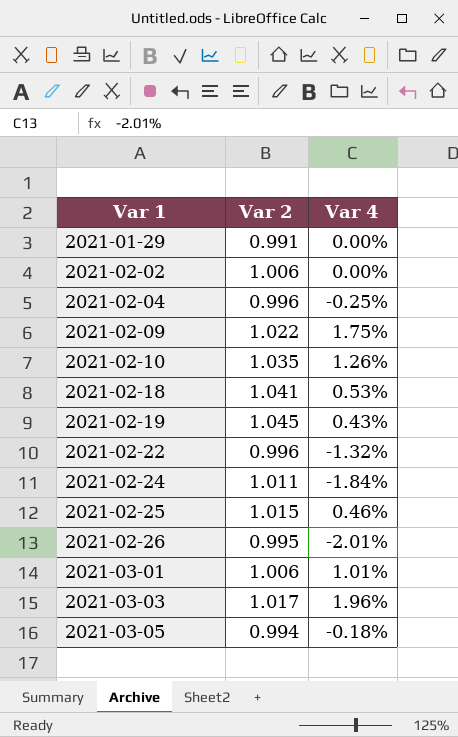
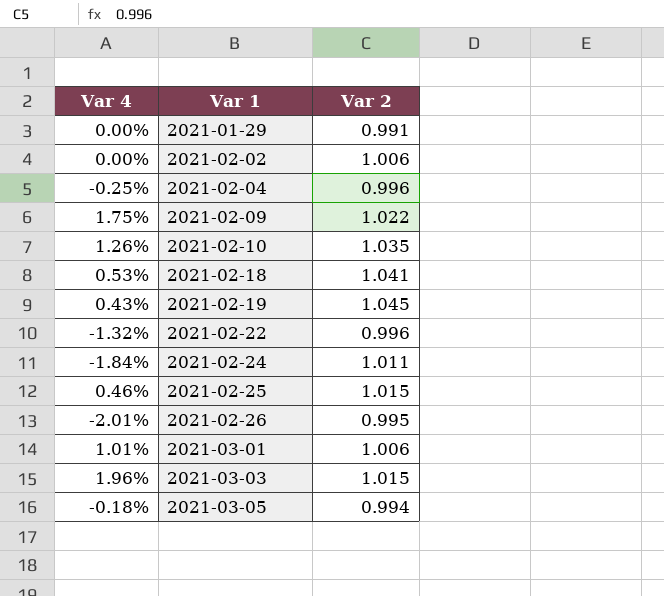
column Var 4 | position: 3 -> 1
2021-03-03 | Var 2: 1.017 -> 1.015

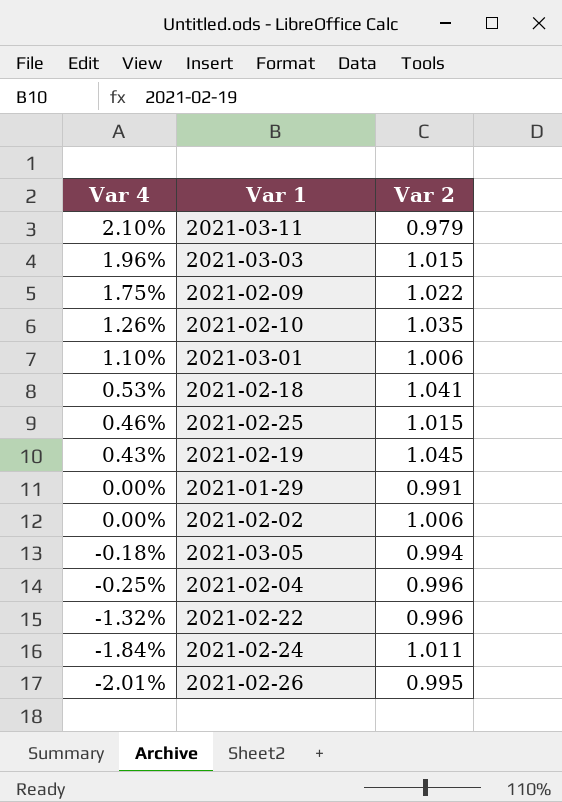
row order: Var 1 ascending -> Var 4 descending
row 2021-03-11: none -> 2.10% | 0.979
2021-03-01 | Var 4: 1.01% -> 1.10%

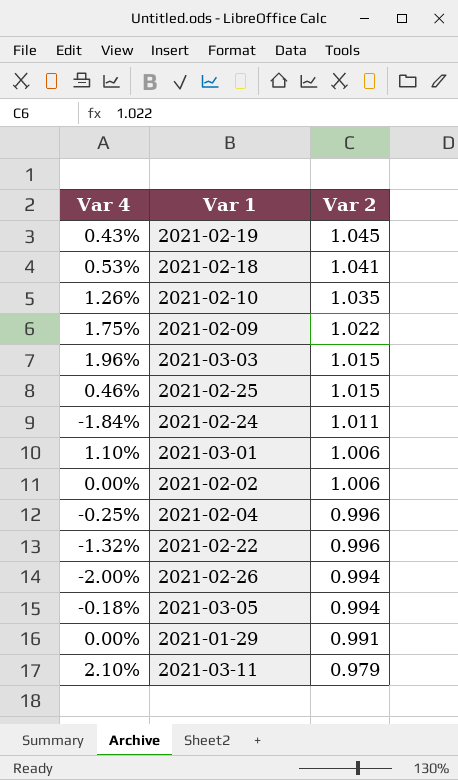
row order: Var 4 descending -> Var 2 descending
2021-02-26 | Var 4: -2.01% -> -2.00%
2021-02-26 | Var 2: 0.995 -> 0.994

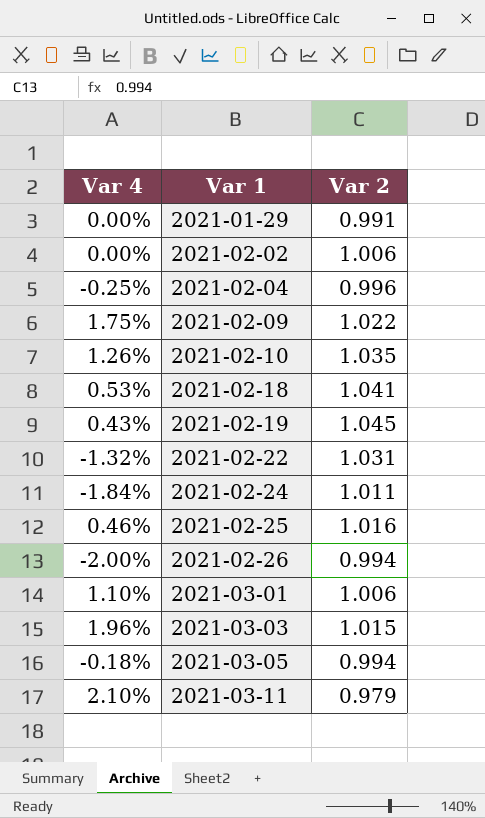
row order: Var 2 descending -> Var 1 ascending
2021-02-22 | Var 2: 0.996 -> 1.031
2021-02-25 | Var 2: 1.015 -> 1.016

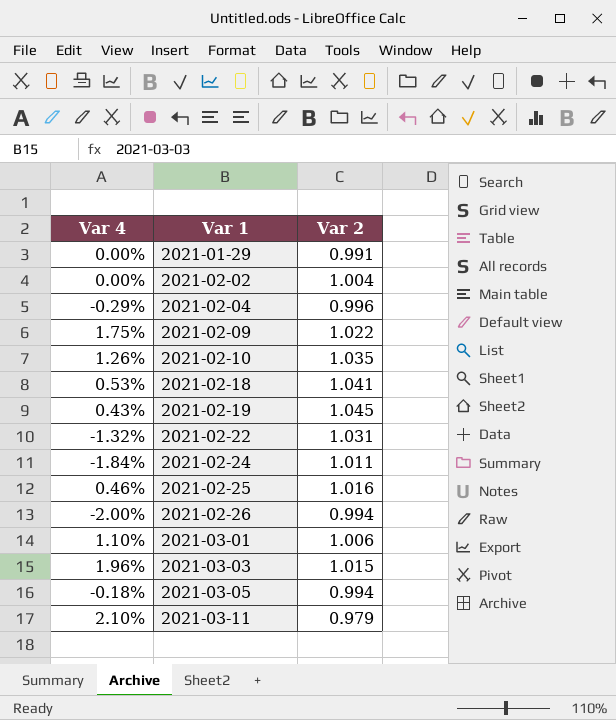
2021-02-02 | Var 2: 1.006 -> 1.004
2021-02-04 | Var 4: -0.25% -> -0.29%

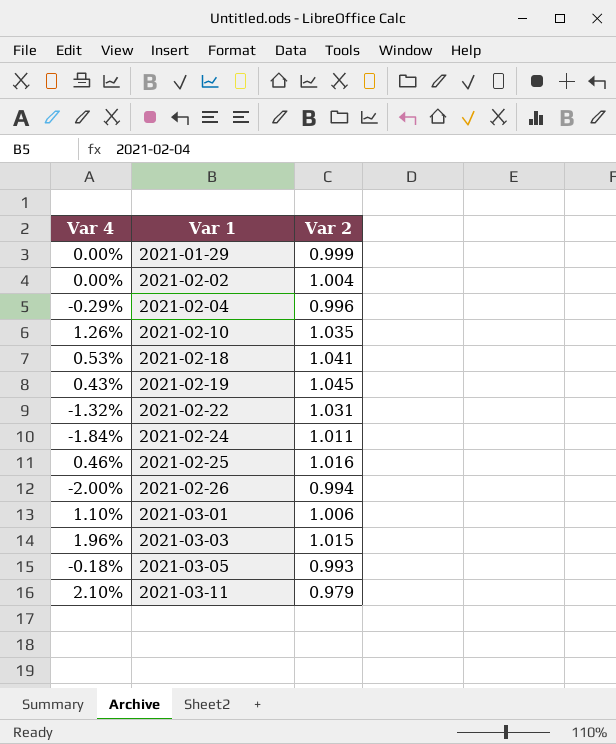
row 2021-02-09: 1.75% | 1.022 -> none
2021-01-29 | Var 2: 0.991 -> 0.999
2021-03-05 | Var 2: 0.994 -> 0.993

